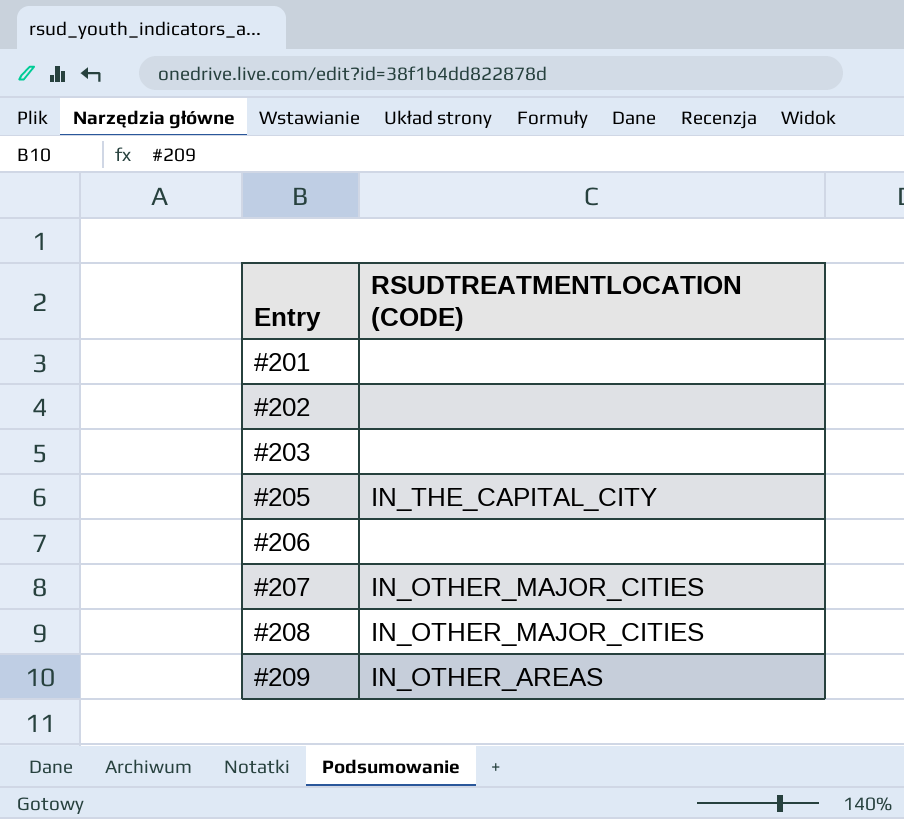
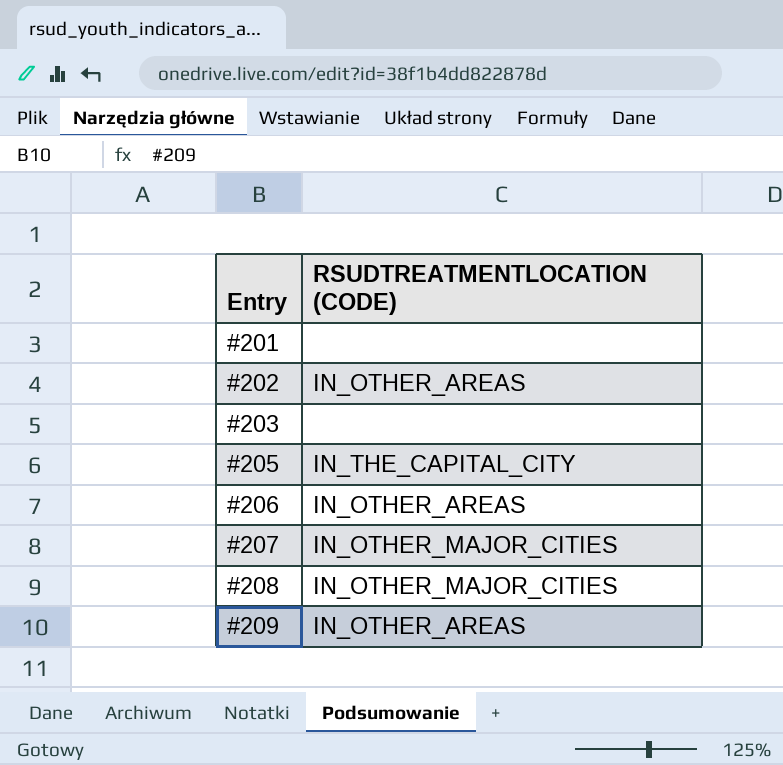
#202 | RSUDTREATMENTLOCATION (CODE): none -> IN_OTHER_AREAS
#206 | RSUDTREATMENTLOCATION (CODE): none -> IN_OTHER_AREAS

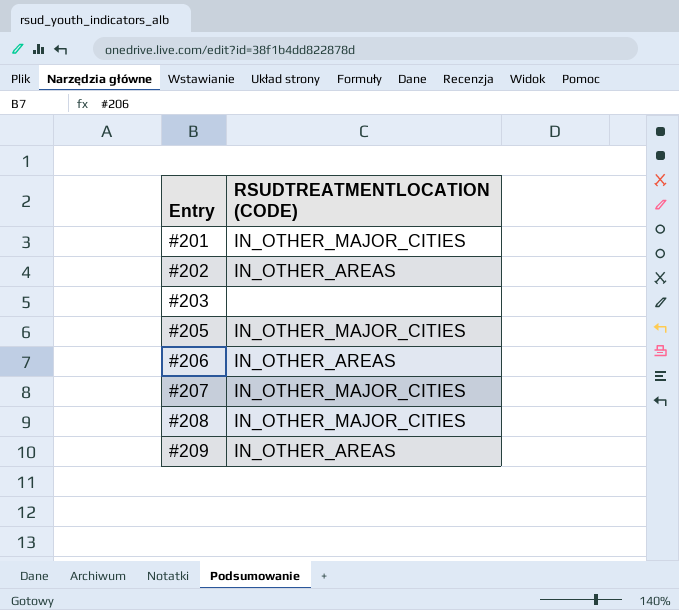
#201 | RSUDTREATMENTLOCATION (CODE): none -> IN_OTHER_MAJOR_CITIES
#205 | RSUDTREATMENTLOCATION (CODE): IN_THE_CAPITAL_CITY -> IN_OTHER_MAJOR_CITIES

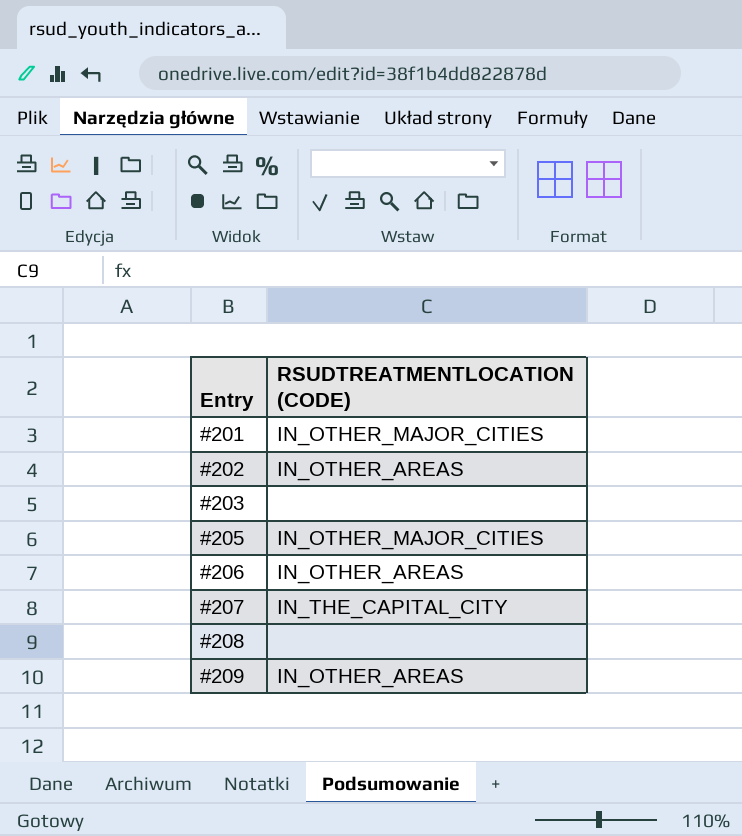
#207 | RSUDTREATMENTLOCATION (CODE): IN_OTHER_MAJOR_CITIES -> IN_THE_CAPITAL_CITY
#208 | RSUDTREATMENTLOCATION (CODE): IN_OTHER_MAJOR_CITIES -> none

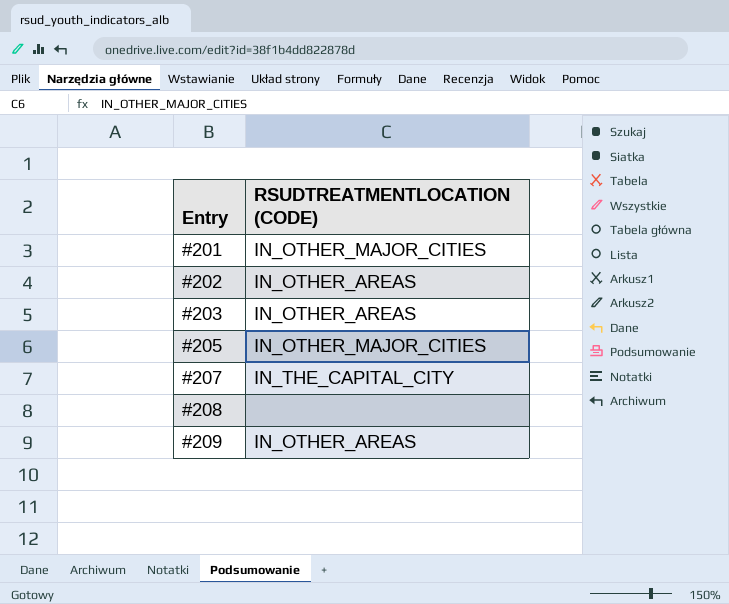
row #206: IN_OTHER_AREAS -> none
#203 | RSUDTREATMENTLOCATION (CODE): none -> IN_OTHER_AREAS

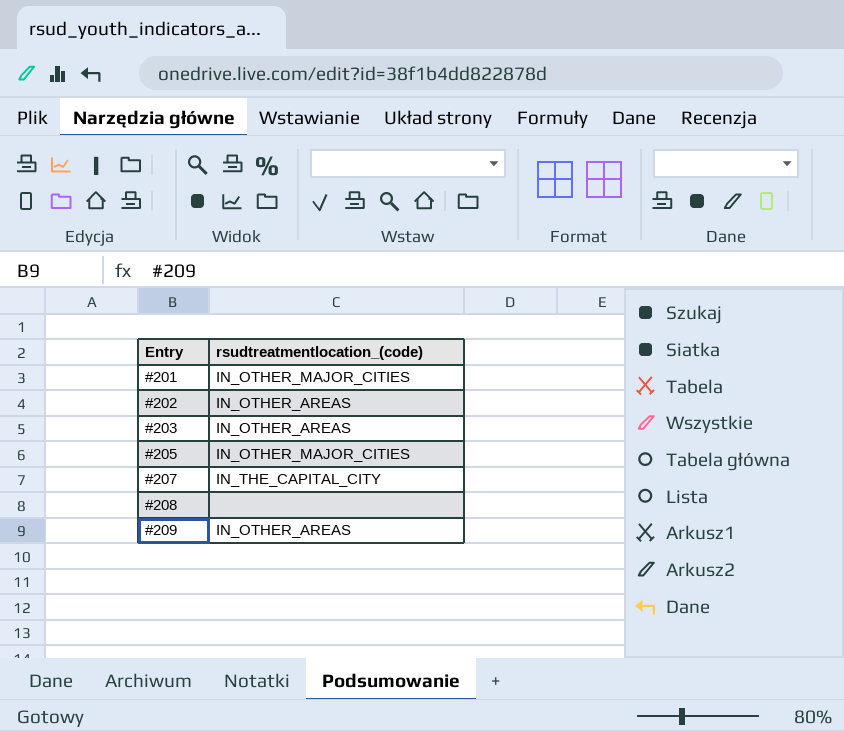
column name: RSUDTREATMENTLOCATION (CODE) -> rsudtreatmentlocation_(code)

